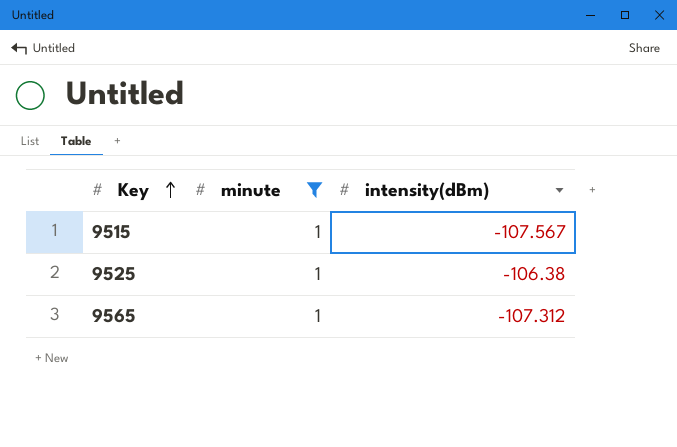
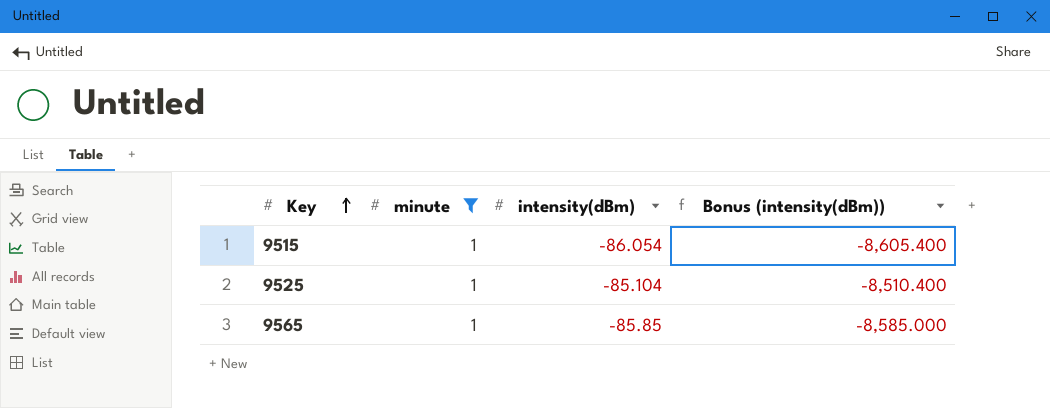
column Bonus (intensity(dBm)) | formula: none -> [intensity(dBm)] * 100
9515 | intensity(dBm): -107.567 -> -86.054
9525 | intensity(dBm): -106.38 -> -85.104
9565 | intensity(dBm): -107.312 -> -85.85

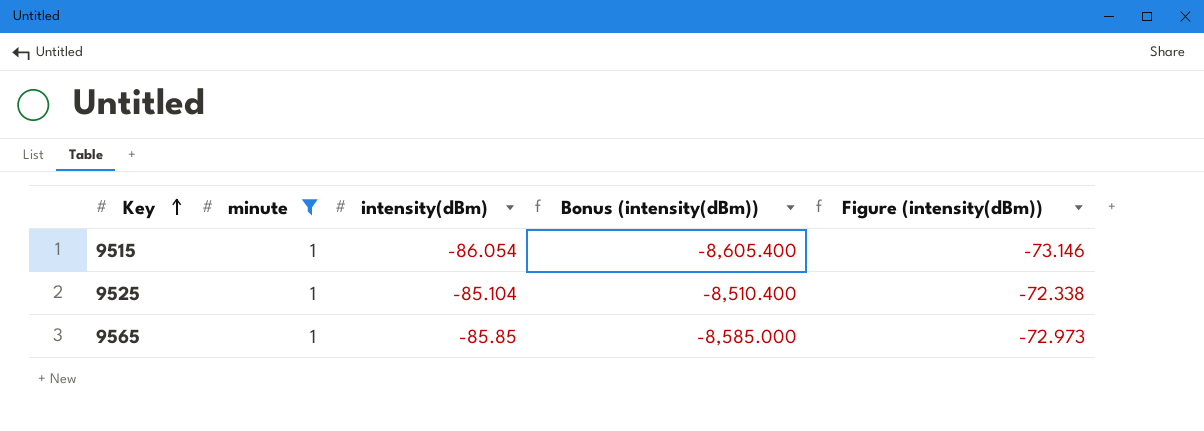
column Figure (intensity(dBm)) | formula: none -> [intensity(dBm)] * 0.85

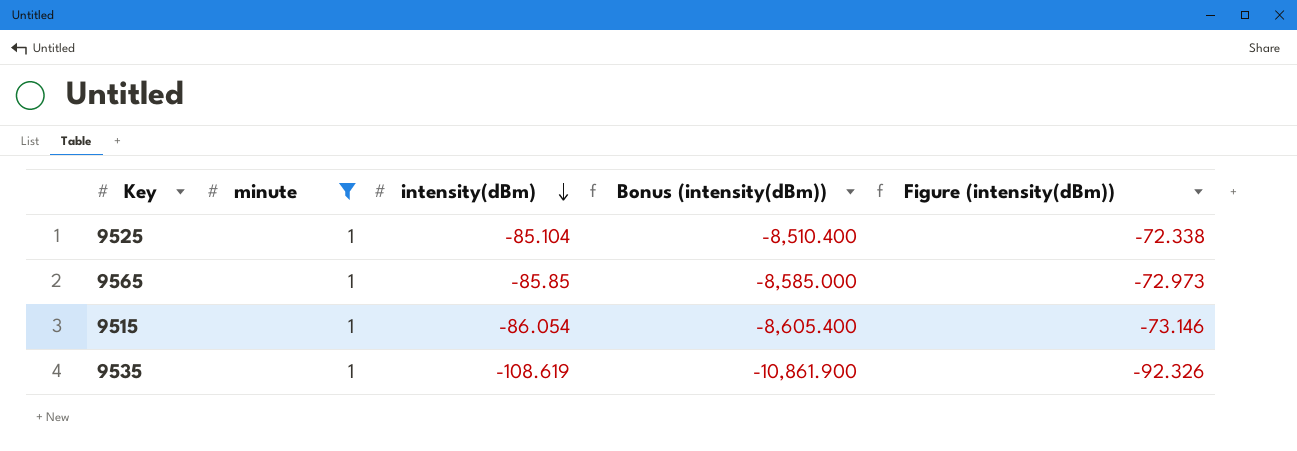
row order: Key ascending -> intensity(dBm) descending
row 9535: none -> 1 | -108.619 | -10,861.900 | -92.326

